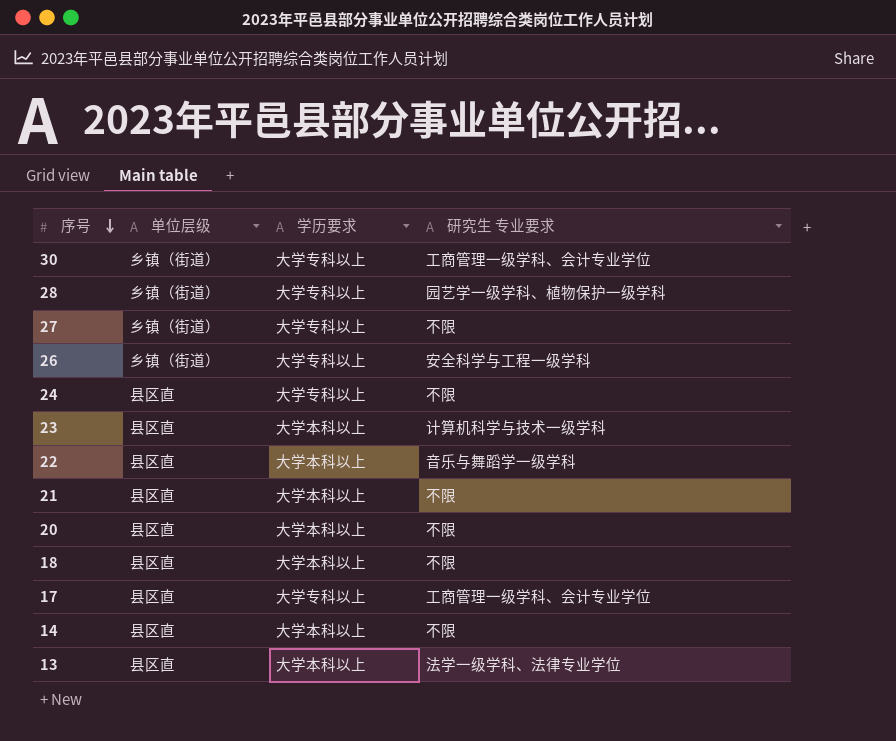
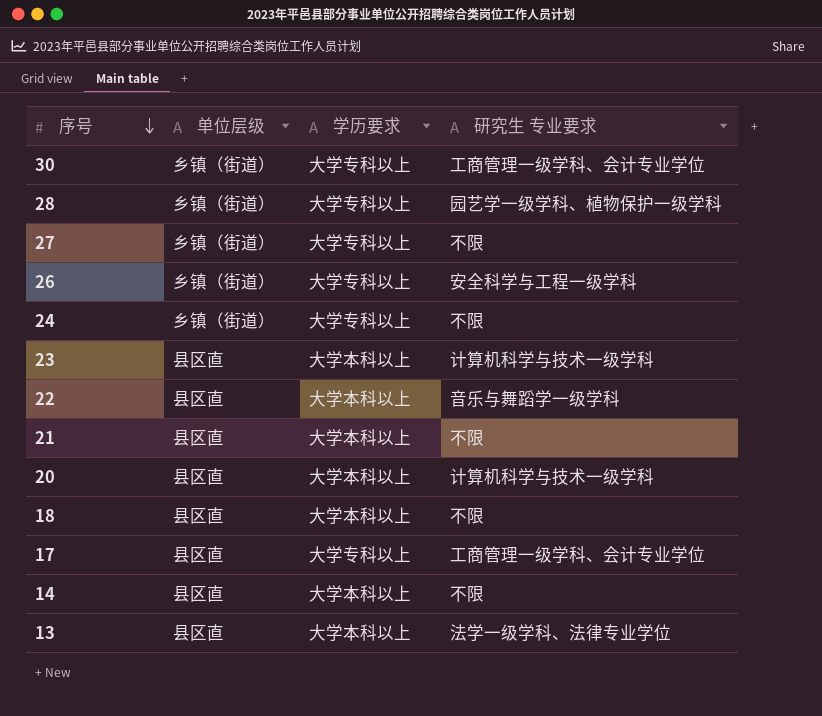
24 | 单位层级: 县区直 -> 乡镇（街道）
20 | 研究生 专业要求: 不限 -> 计算机科学与技术一级学科

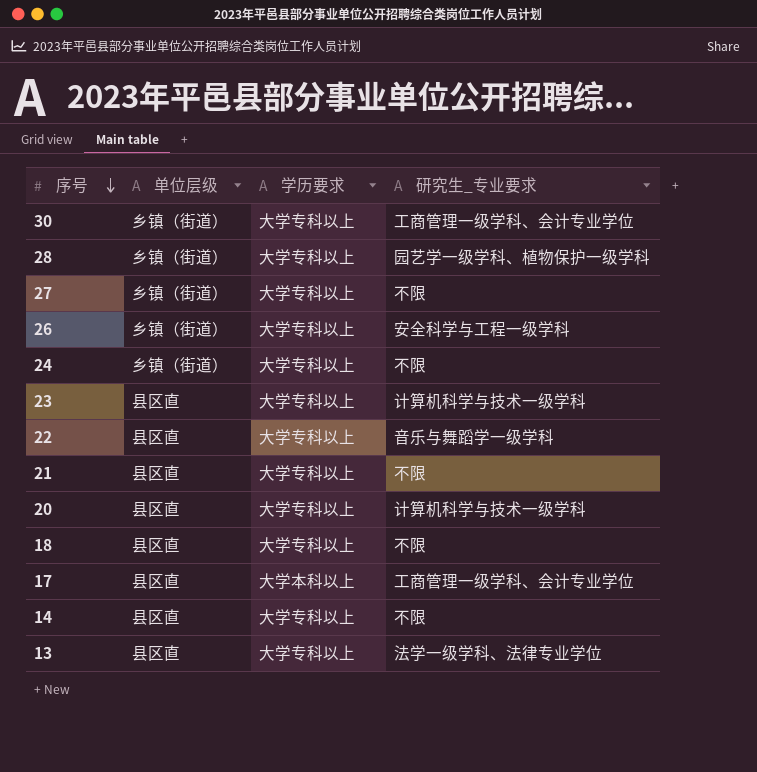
column name: 研究生 专业要求 -> 研究生_专业要求
23 | 学历要求: 大学本科以上 -> 大学专科以上
22 | 学历要求: 大学本科以上 -> 大学专科以上
21 | 学历要求: 大学本科以上 -> 大学专科以上
20 | 学历要求: 大学本科以上 -> 大学专科以上
18 | 学历要求: 大学本科以上 -> 大学专科以上
17 | 学历要求: 大学专科以上 -> 大学本科以上
14 | 学历要求: 大学本科以上 -> 大学专科以上
13 | 学历要求: 大学本科以上 -> 大学专科以上

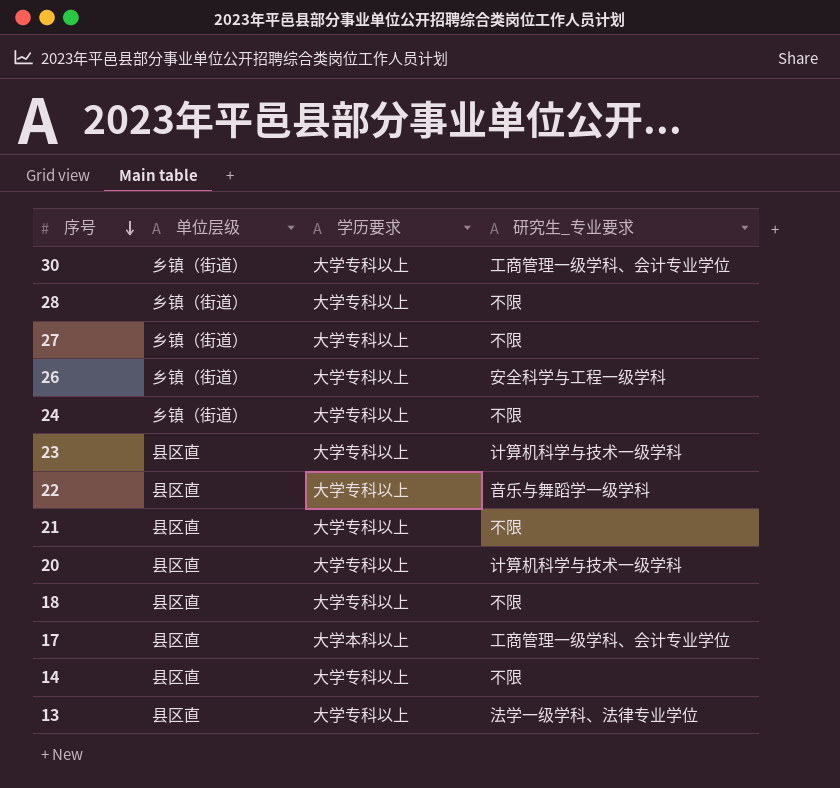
28 | 研究生_专业要求: 园艺学一级学科、植物保护一级学科 -> 不限

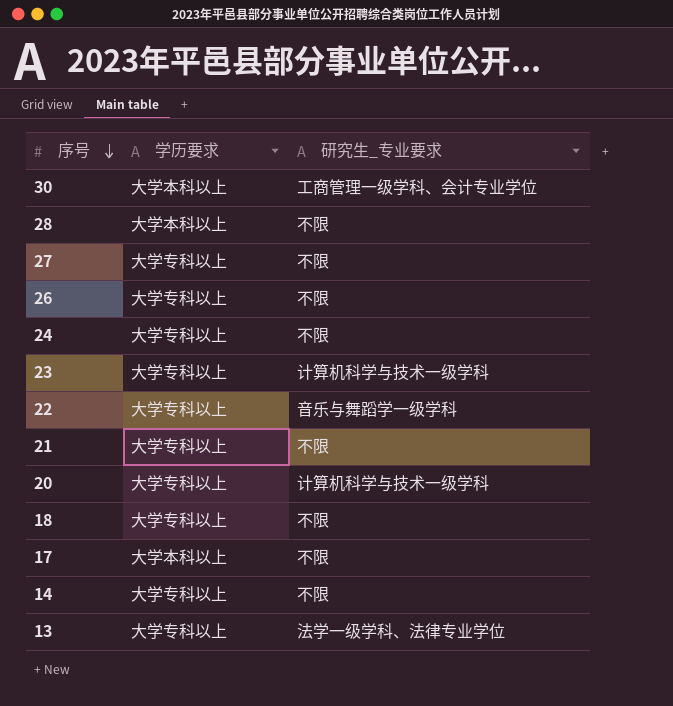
column 单位层级 | position: 2 -> none
30 | 学历要求: 大学专科以上 -> 大学本科以上
28 | 学历要求: 大学专科以上 -> 大学本科以上
26 | 研究生_专业要求: 安全科学与工程一级学科 -> 不限
17 | 研究生_专业要求: 工商管理一级学科、会计专业学位 -> 不限

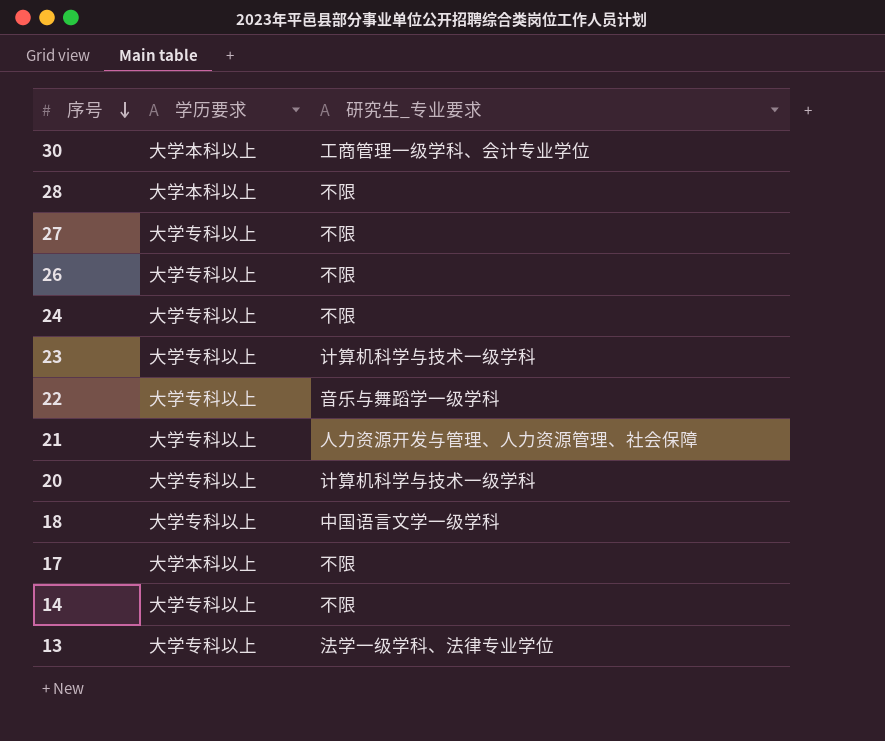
21 | 研究生_专业要求: 不限 -> 人力资源开发与管理、人力资源管理、社会保障
18 | 研究生_专业要求: 不限 -> 中国语言文学一级学科

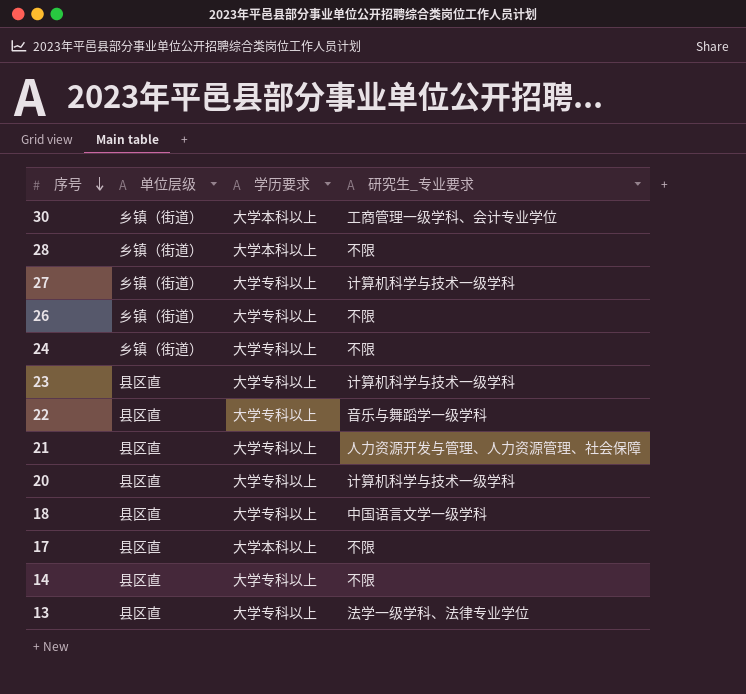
column 单位层级 | position: none -> 2
27 | 研究生_专业要求: 不限 -> 计算机科学与技术一级学科

